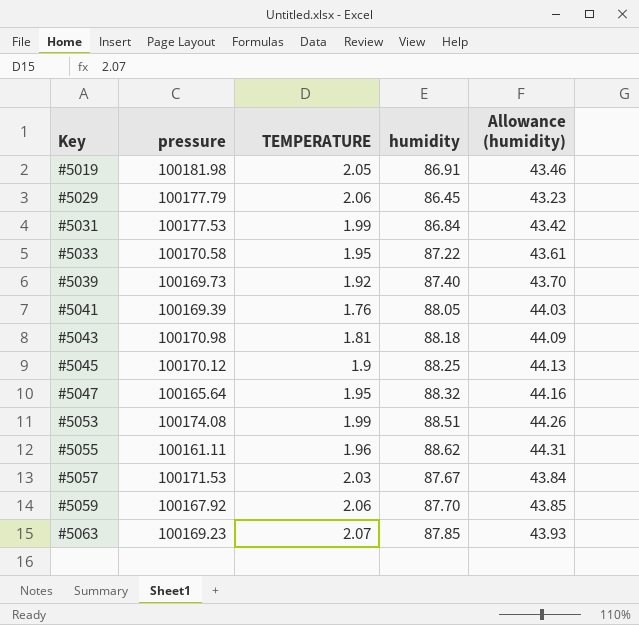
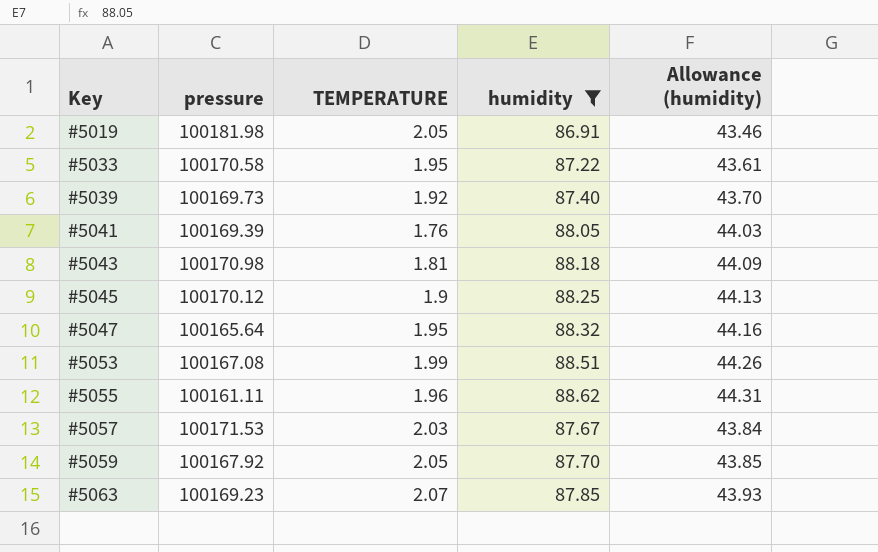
filter: none -> humidity >= 86.91
#5053 | pressure: 100174.08 -> 100167.08
#5059 | TEMPERATURE: 2.06 -> 2.05

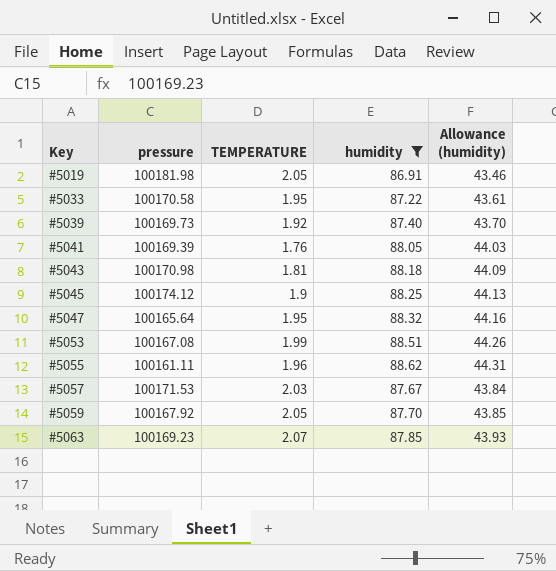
#5045 | pressure: 100170.12 -> 100174.12

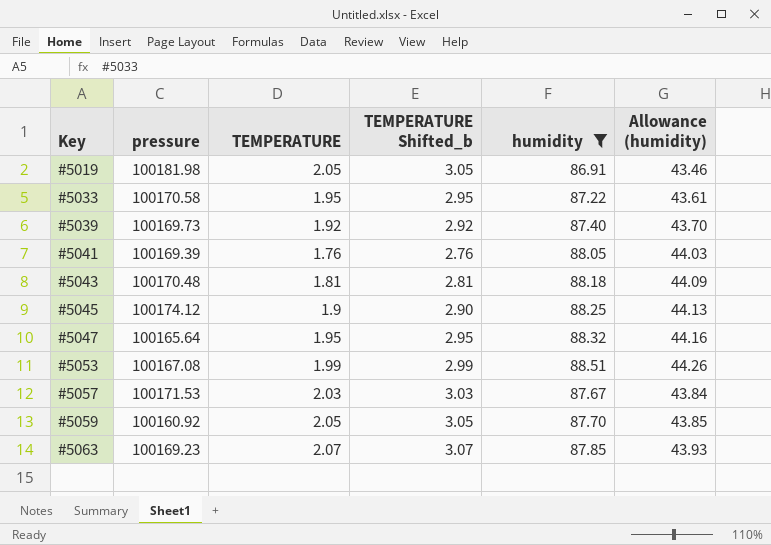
column TEMPERATURE Shifted_b | formula: none -> [TEMPERATURE] + 1
row #5055: 100161.11 | 1.96 | 88.62 | 44.31 -> none
#5043 | pressure: 100170.98 -> 100170.48
#5059 | pressure: 100167.92 -> 100160.92

